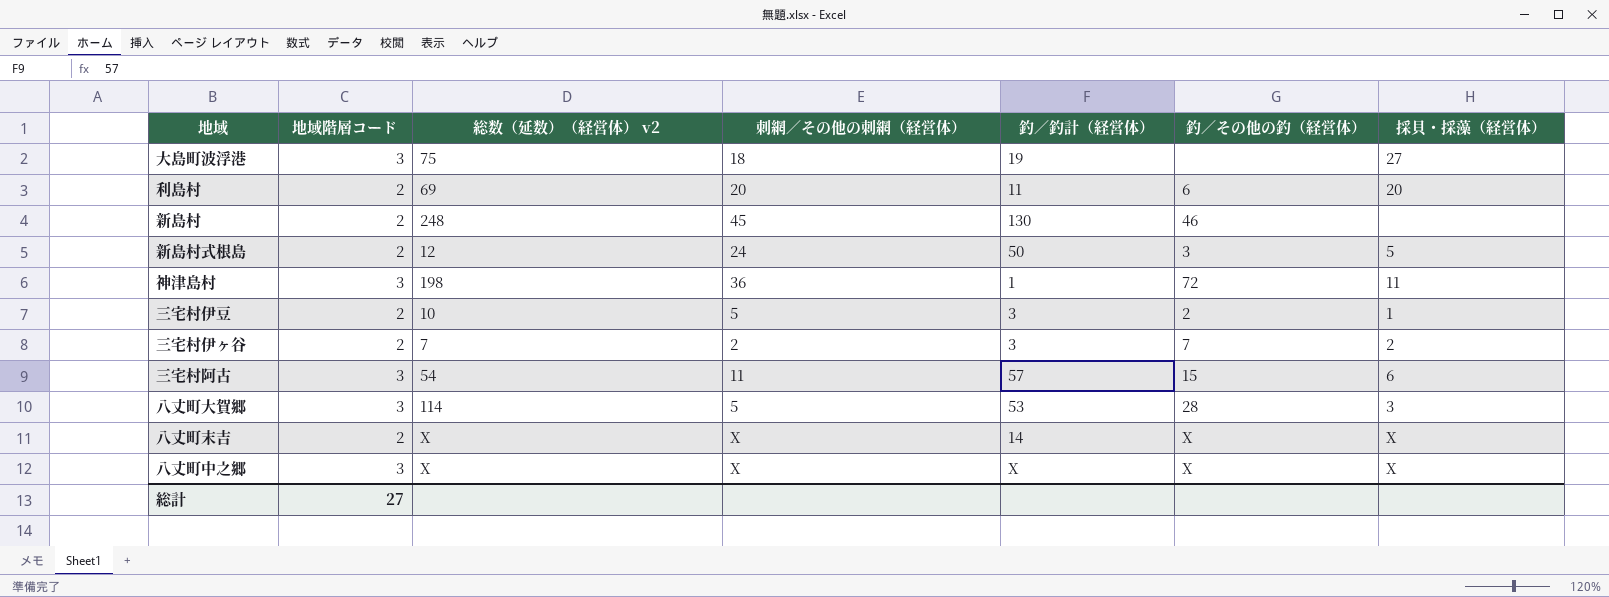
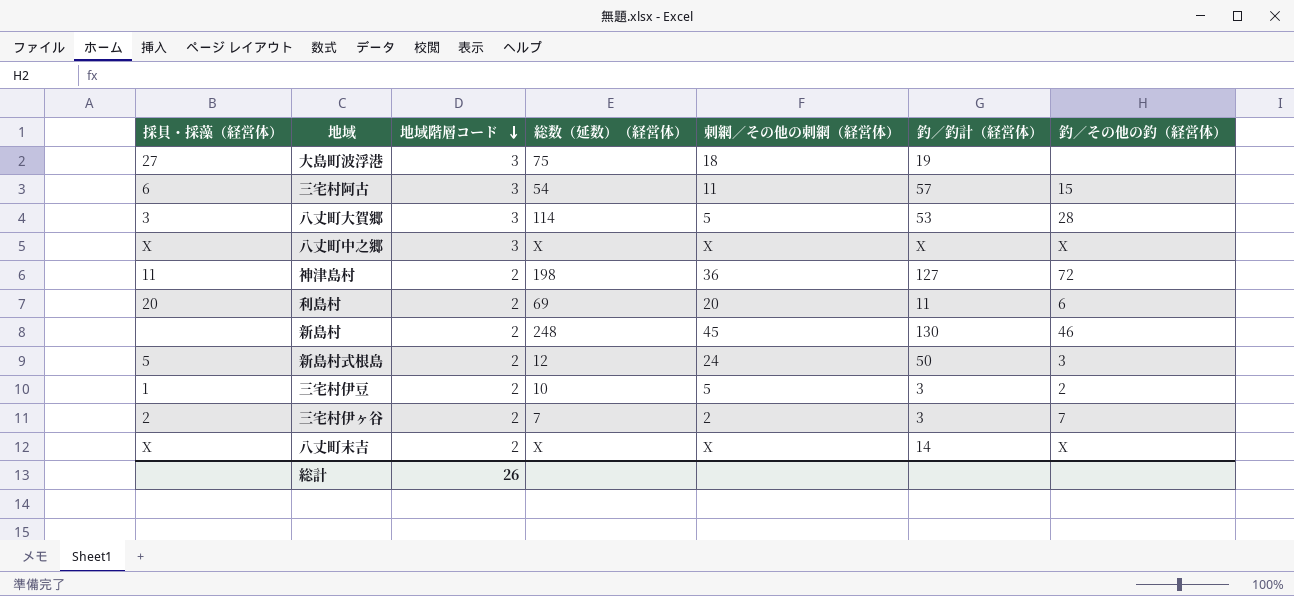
row order: none -> 地域階層コード descending
column 採貝・採藻（経営体） | position: 7 -> 1
column name: 総数（延数）（経営体） v2 -> 総数（延数）（経営体）
神津島村 | 地域階層コード: 3 -> 2
神津島村 | 釣／釣計（経営体）: 1 -> 127
総計 | 地域階層コード: 27 -> 26

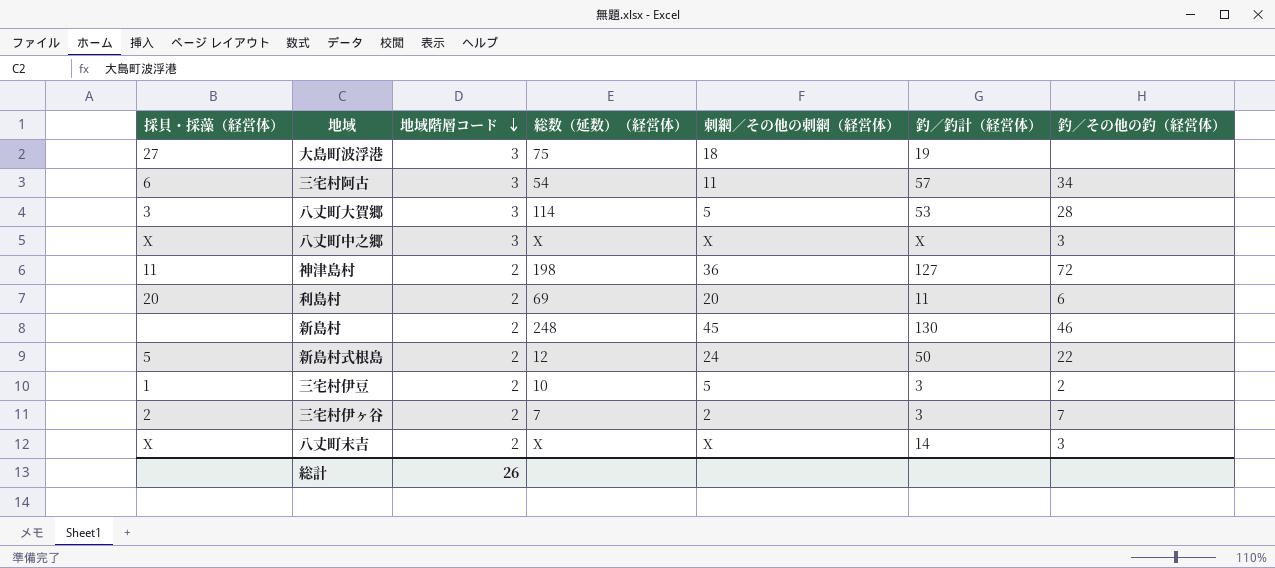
三宅村阿古 | 釣／その他の釣（経営体）: 15 -> 34
八丈町中之郷 | 釣／その他の釣（経営体）: X -> 3
新島村式根島 | 釣／その他の釣（経営体）: 3 -> 22
八丈町末吉 | 釣／その他の釣（経営体）: X -> 3

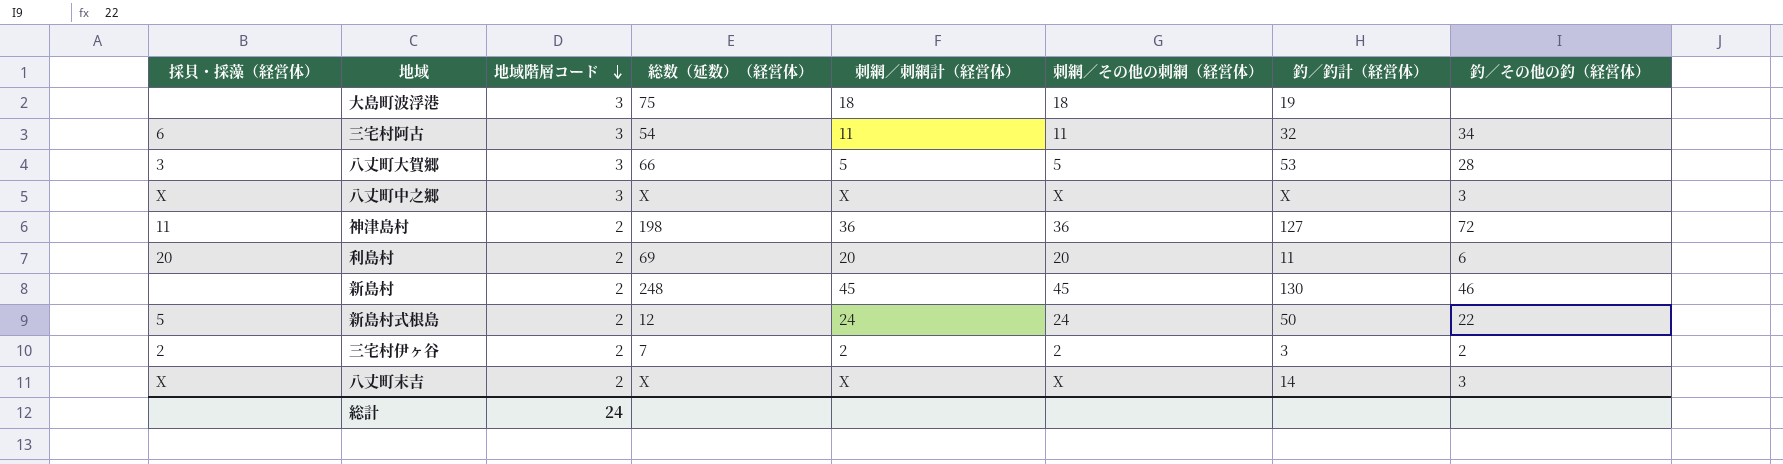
column 刺網／刺網計（経営体） | position: none -> 5
row 三宅村伊豆: 1 | 2 | 10 | 5 | 3 | 2 -> none
大島町波浮港 | 採貝・採藻（経営体）: 27 -> none
三宅村阿古 | 釣／釣計（経営体）: 57 -> 32
八丈町大賀郷 | 総数（延数）（経営体）: 114 -> 66
三宅村伊ヶ谷 | 釣／その他の釣（経営体）: 7 -> 2
総計 | 地域階層コード: 26 -> 24

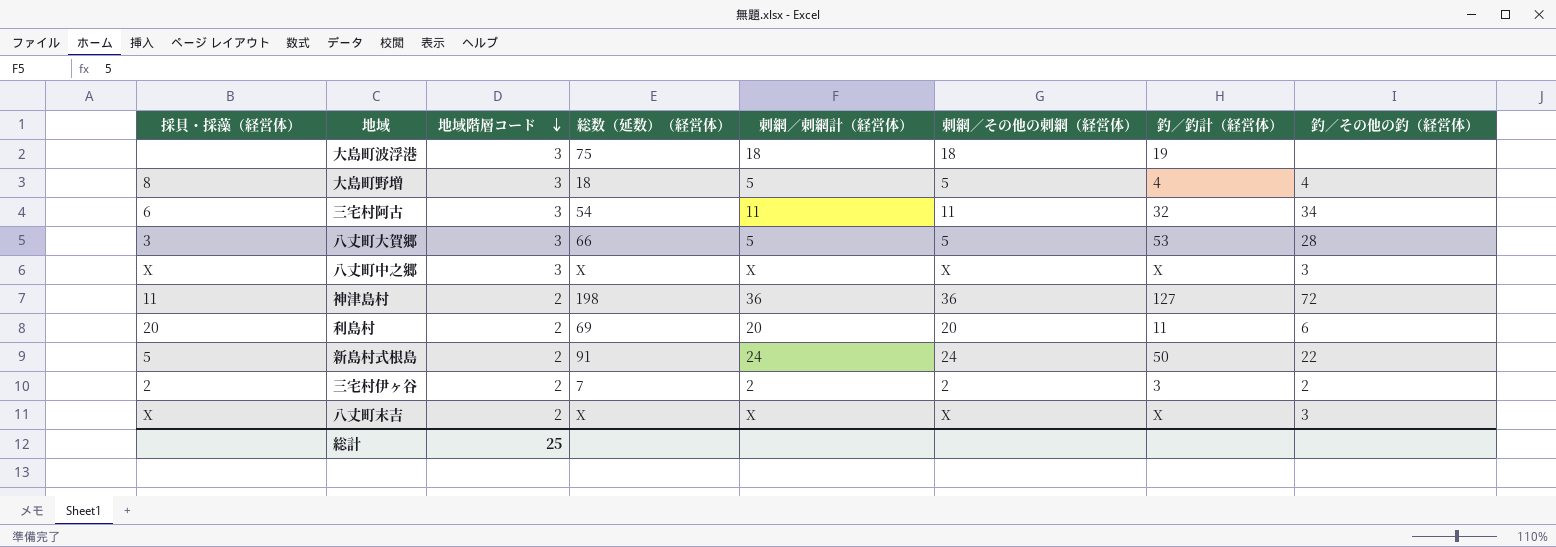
row 新島村: none | 2 | 248 | 45 | 45 | 130 | 46 -> none
row 大島町野増: none -> 8 | 3 | 18 | 5 | 5 | 4 | 4
新島村式根島 | 総数（延数）（経営体）: 12 -> 91
八丈町末吉 | 釣／釣計（経営体）: 14 -> X
総計 | 地域階層コード: 24 -> 25

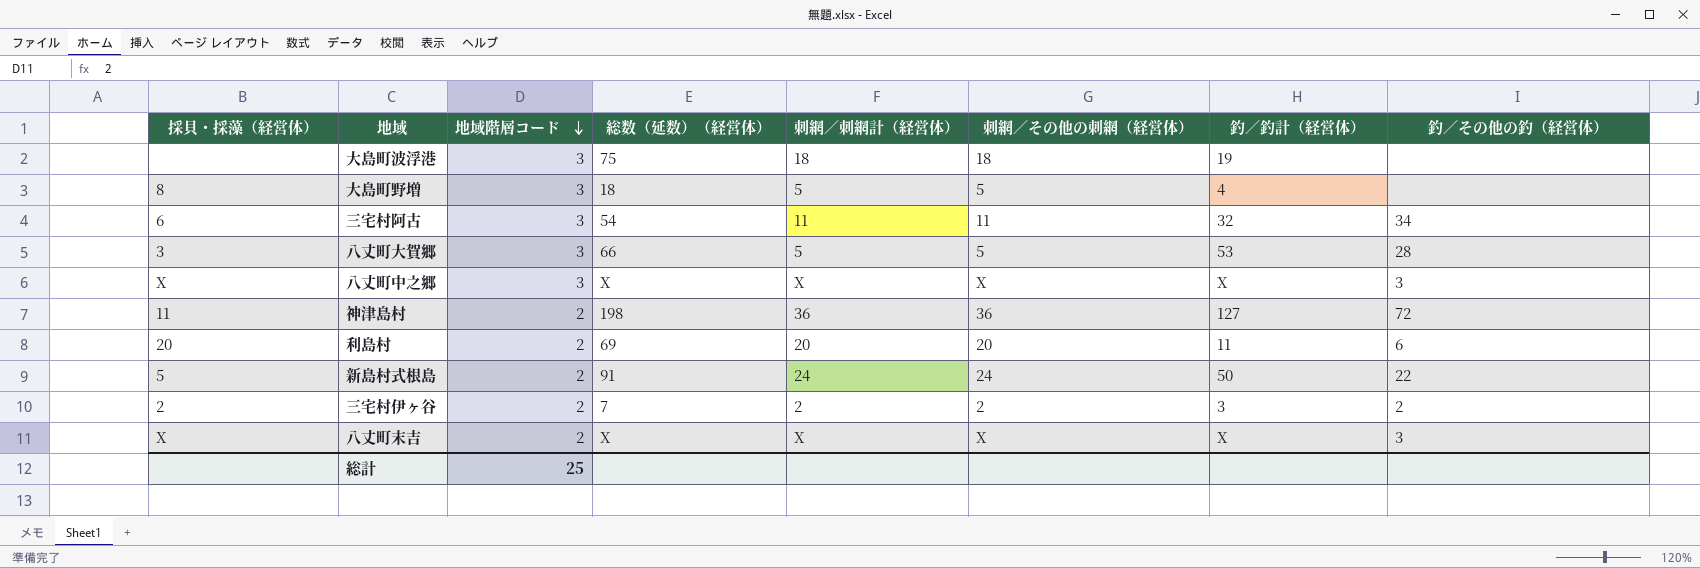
大島町野増 | 釣／その他の釣（経営体）: 4 -> none

